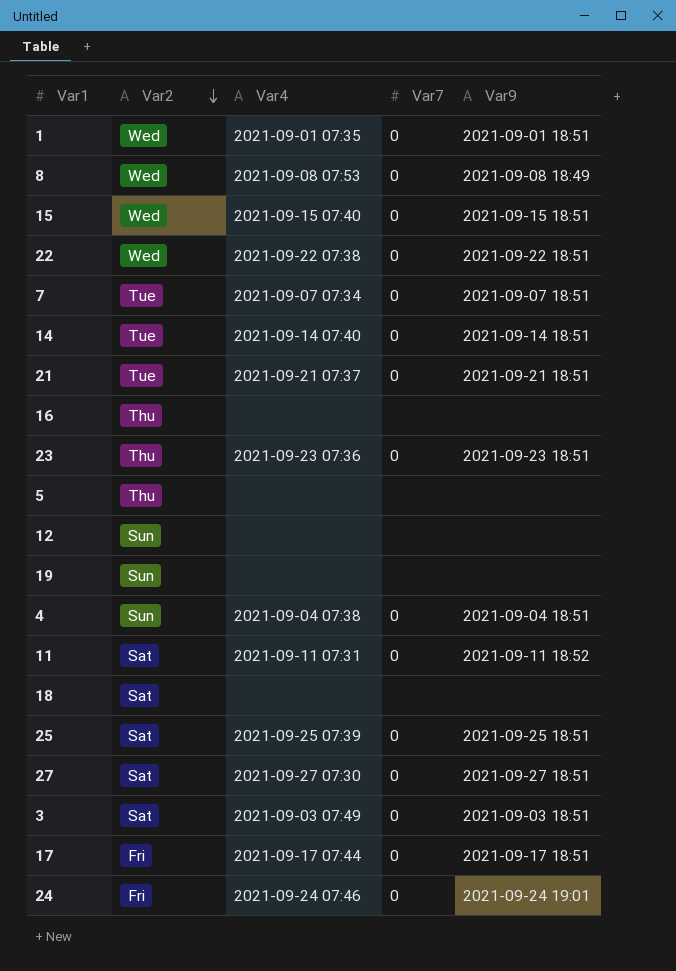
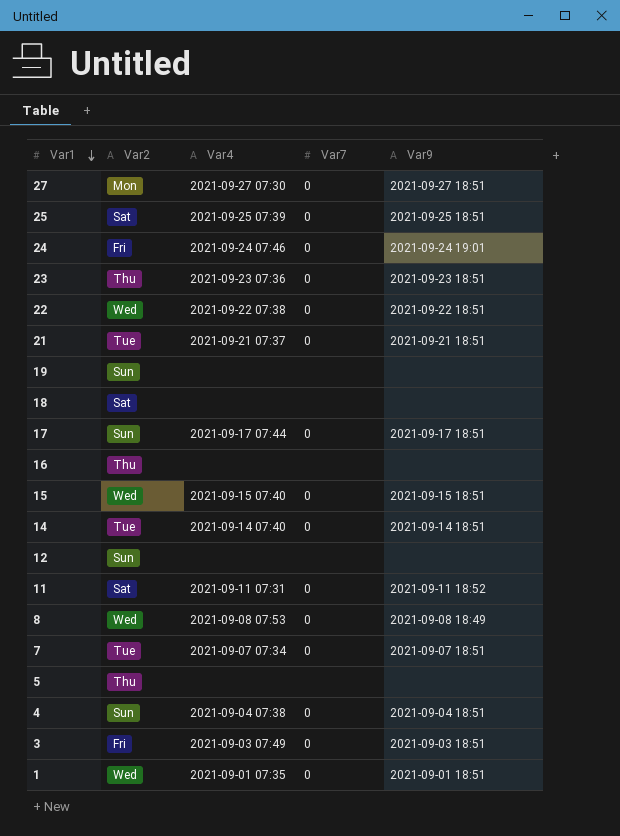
row order: Var2 descending -> Var1 descending
27 | Var2: Sat -> Mon
17 | Var2: Fri -> Sun
3 | Var2: Sat -> Fri

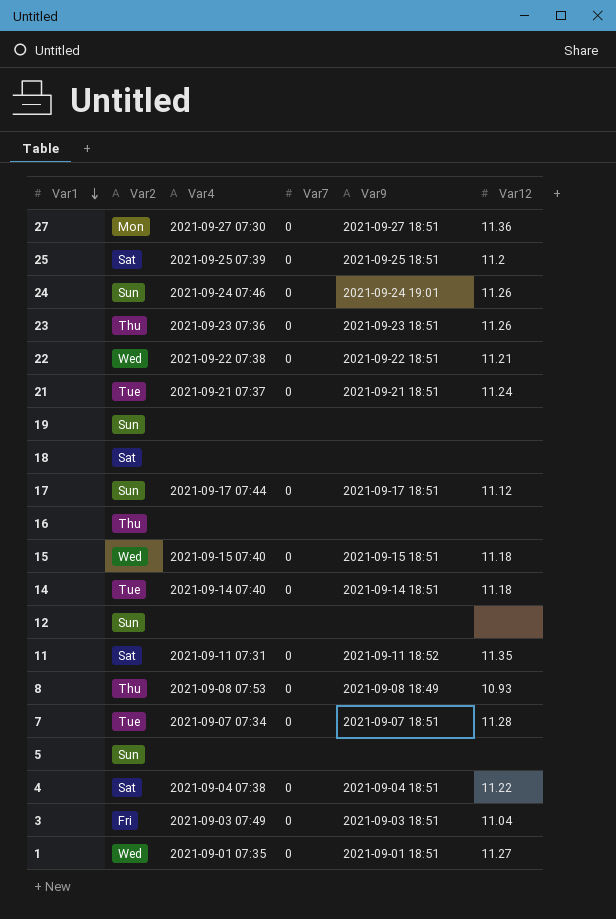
column Var12 | position: none -> 6
24 | Var2: Fri -> Sun
8 | Var2: Wed -> Thu
5 | Var2: Thu -> Sun
4 | Var2: Sun -> Sat

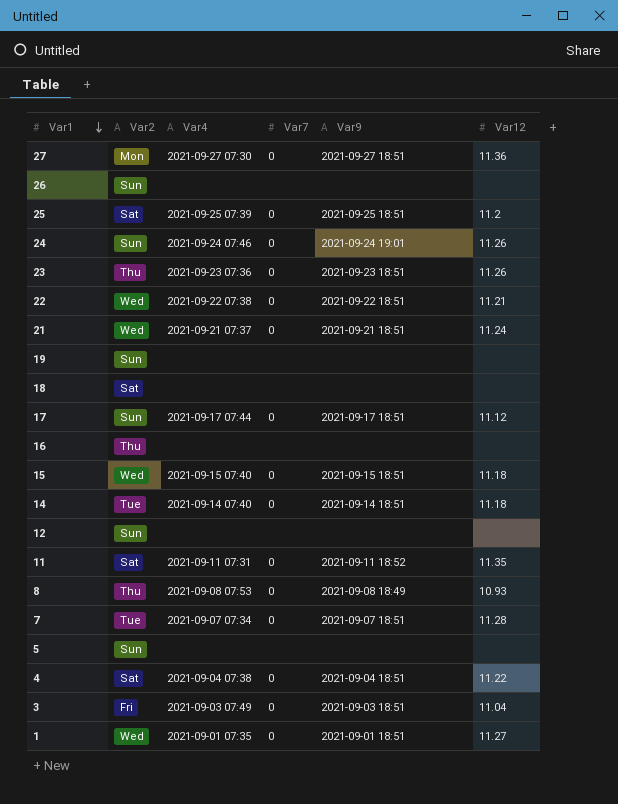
row 26: none -> Sun | none | none | none | none
21 | Var2: Tue -> Wed

